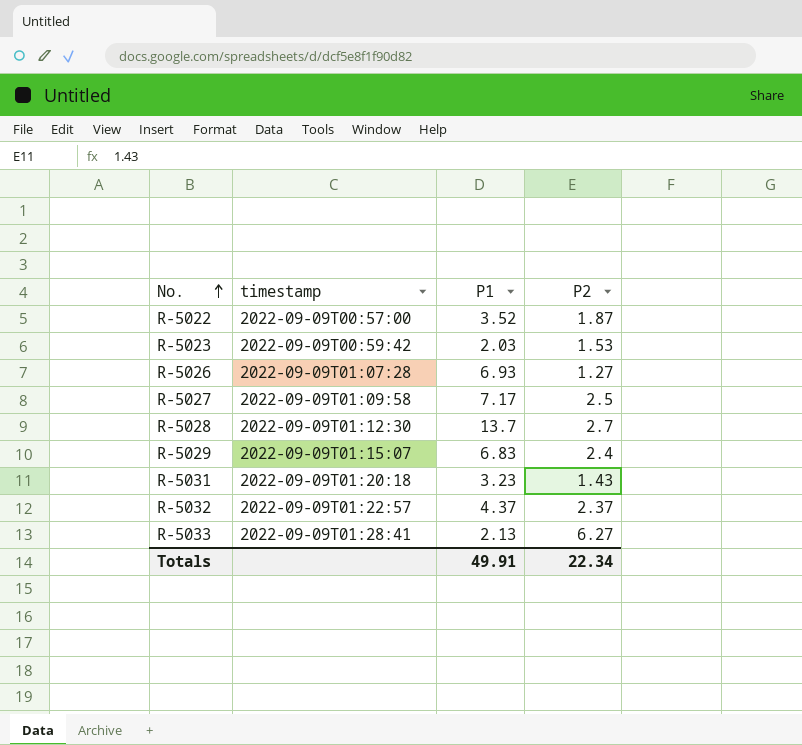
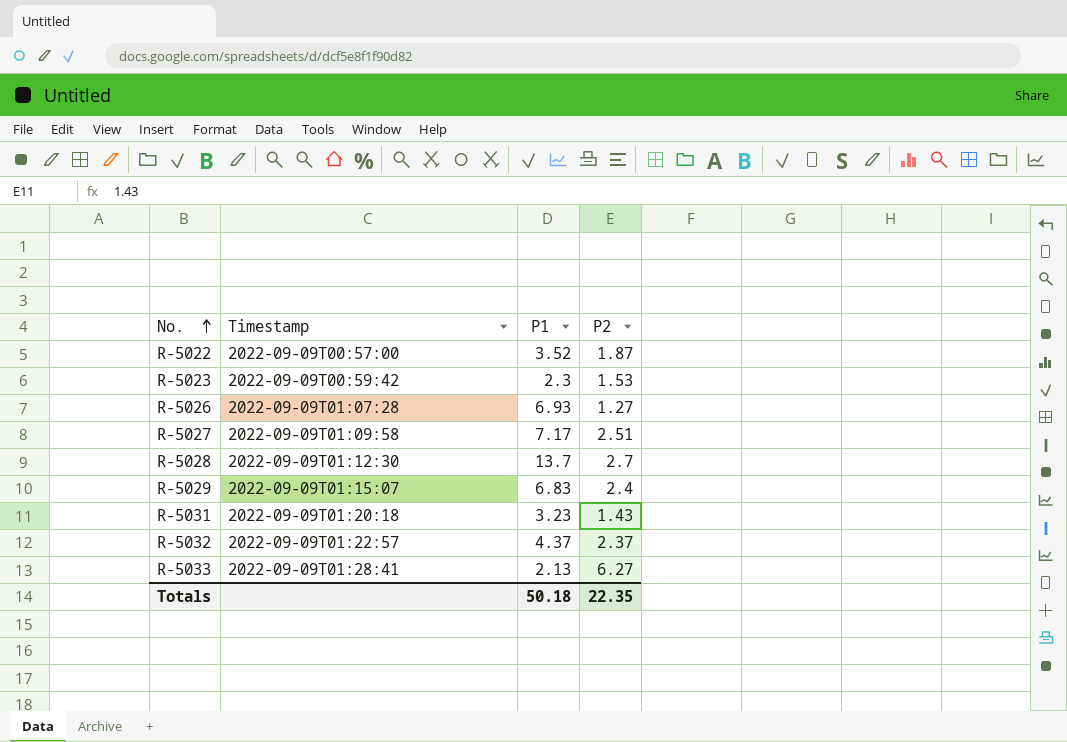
column name: timestamp -> Timestamp
R-5023 | P1: 2.03 -> 2.3
R-5027 | P2: 2.5 -> 2.51
Totals | P1: 49.91 -> 50.18
Totals | P2: 22.34 -> 22.35

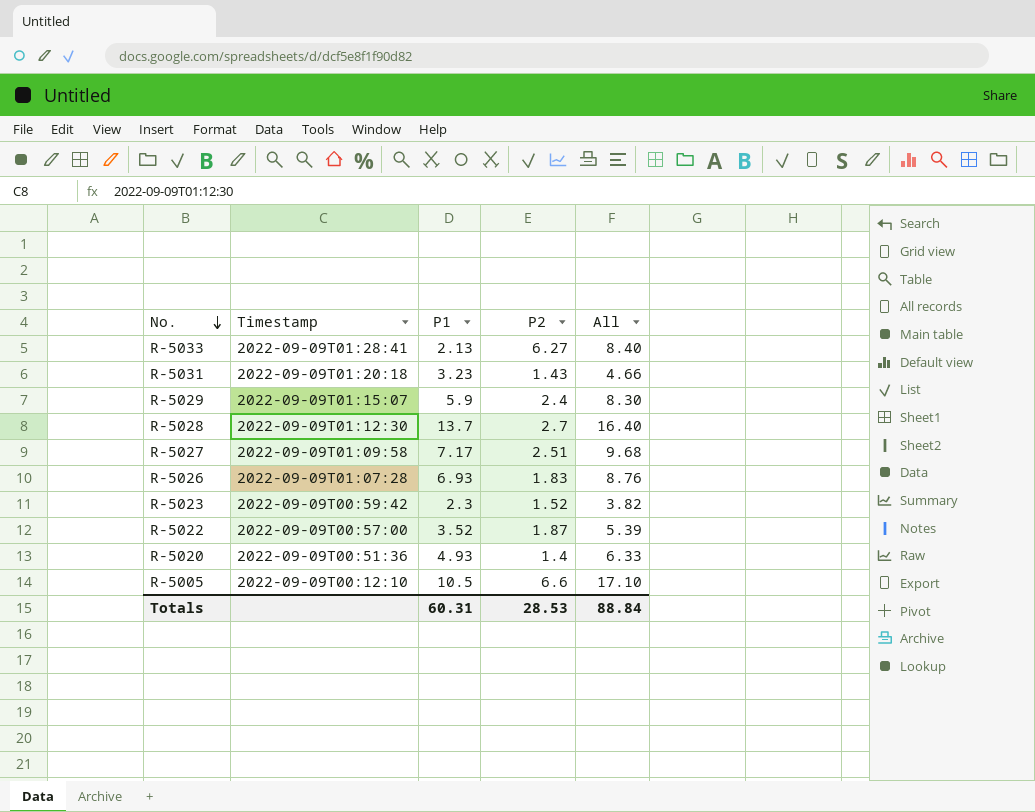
row order: No. ascending -> No. descending
column All | formula: none -> [P1] + [P2]
row R-5032: 2022-09-09T01:22:57 | 4.37 | 2.37 -> none
R-5029 | P1: 6.83 -> 5.9
R-5026 | P2: 1.27 -> 1.83
R-5023 | P2: 1.53 -> 1.52
row R-5020: none -> 2022-09-09T00:51:36 | 4.93 | 1.4 | 6.33
row R-5005: none -> 2022-09-09T00:12:10 | 10.5 | 6.6 | 17.10
Totals | P1: 50.18 -> 60.31
Totals | P2: 22.35 -> 28.53

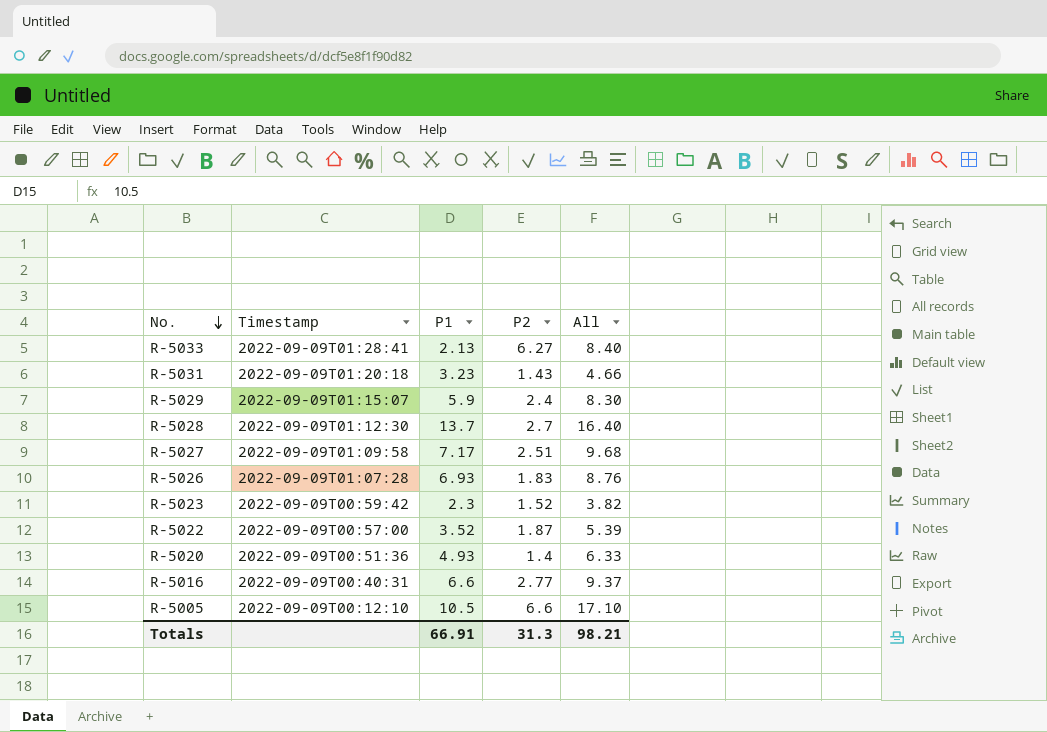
row R-5016: none -> 2022-09-09T00:40:31 | 6.6 | 2.77 | 9.37
Totals | P1: 60.31 -> 66.91
Totals | P2: 28.53 -> 31.3
Totals | All: 88.84 -> 98.21

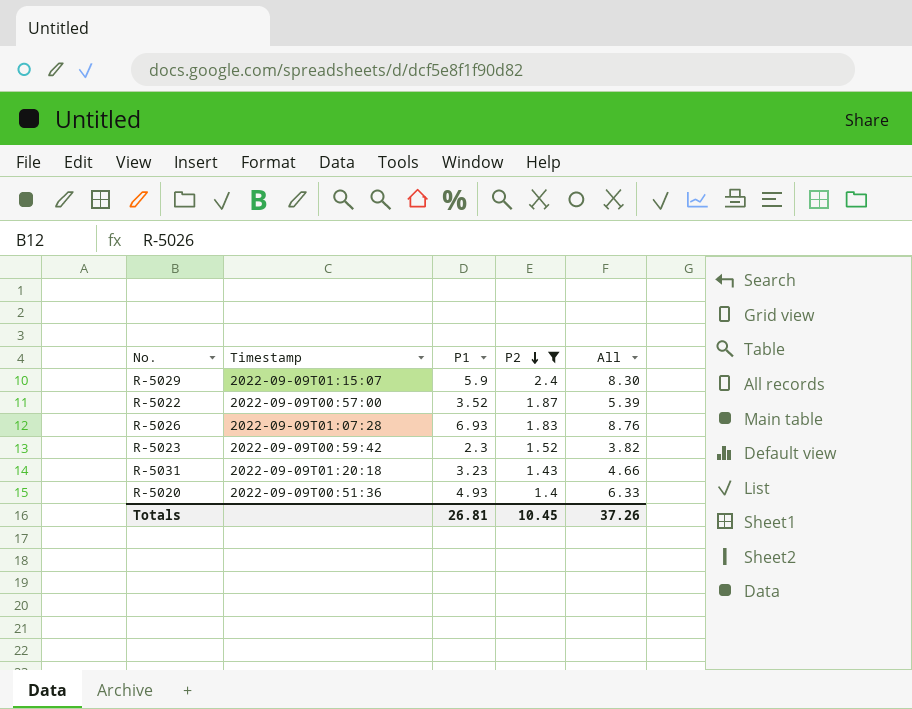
filter: none -> P2 <= 2.4
row order: No. descending -> P2 descending
Totals | P1: 66.91 -> 26.81
Totals | P2: 31.3 -> 10.45
Totals | All: 98.21 -> 37.26

